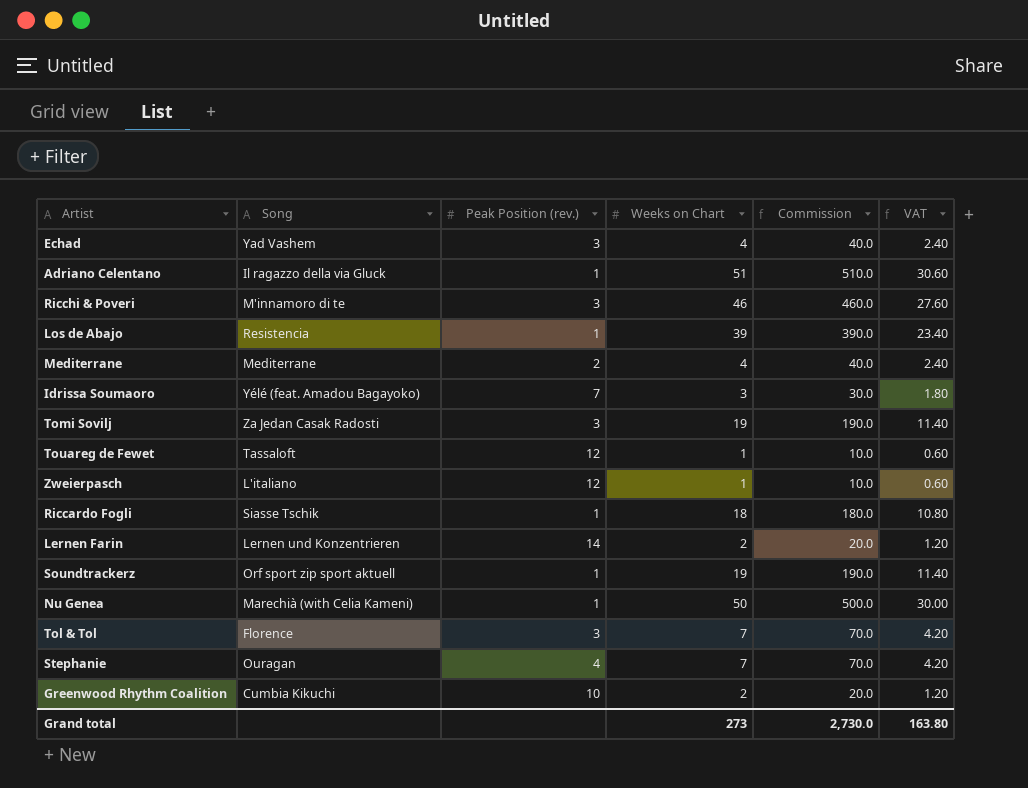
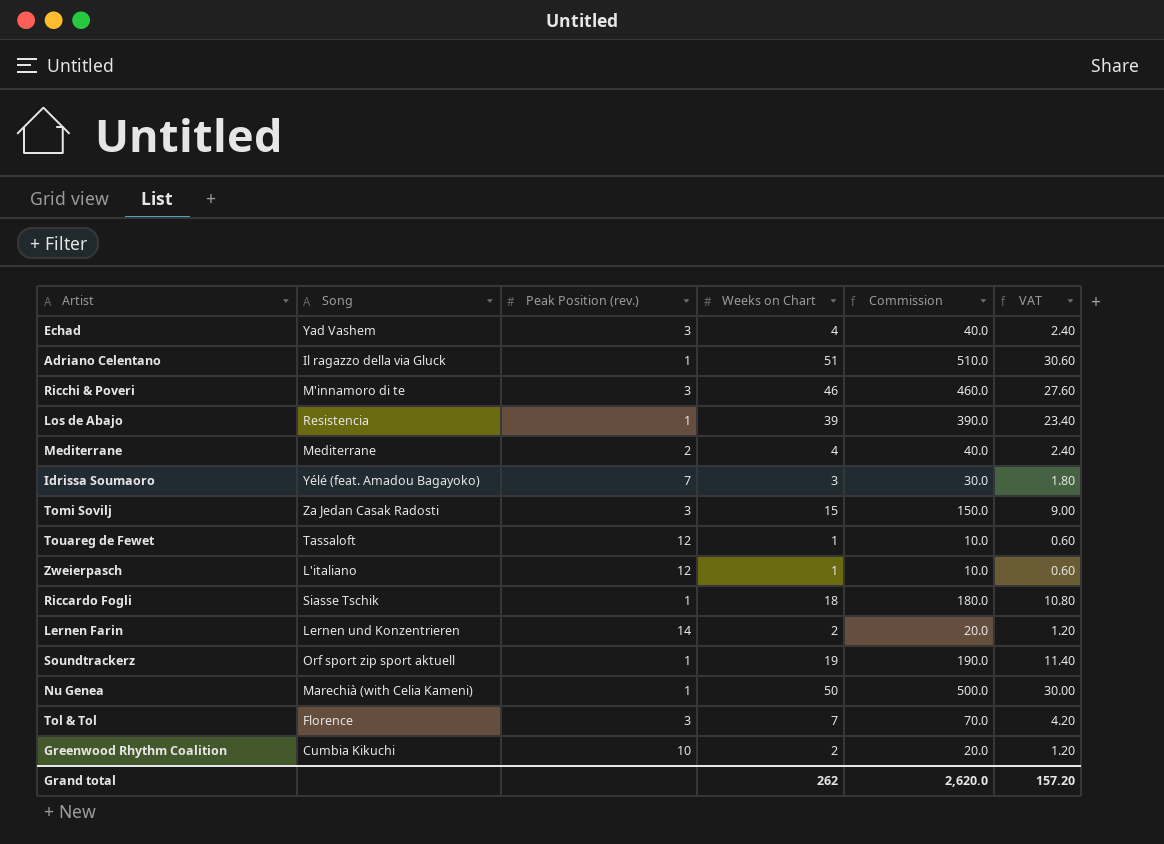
row Stephanie: Ouragan | 4 | 7 | 70.0 | 4.20 -> none
Tomi Sovilj | Weeks on Chart: 19 -> 15
Tomi Sovilj | Commission: 190.0 -> 150.0
Tomi Sovilj | VAT: 11.40 -> 9.00
Grand total | Weeks on Chart: 273 -> 262
Grand total | Commission: 2,730.0 -> 2,620.0
Grand total | VAT: 163.80 -> 157.20

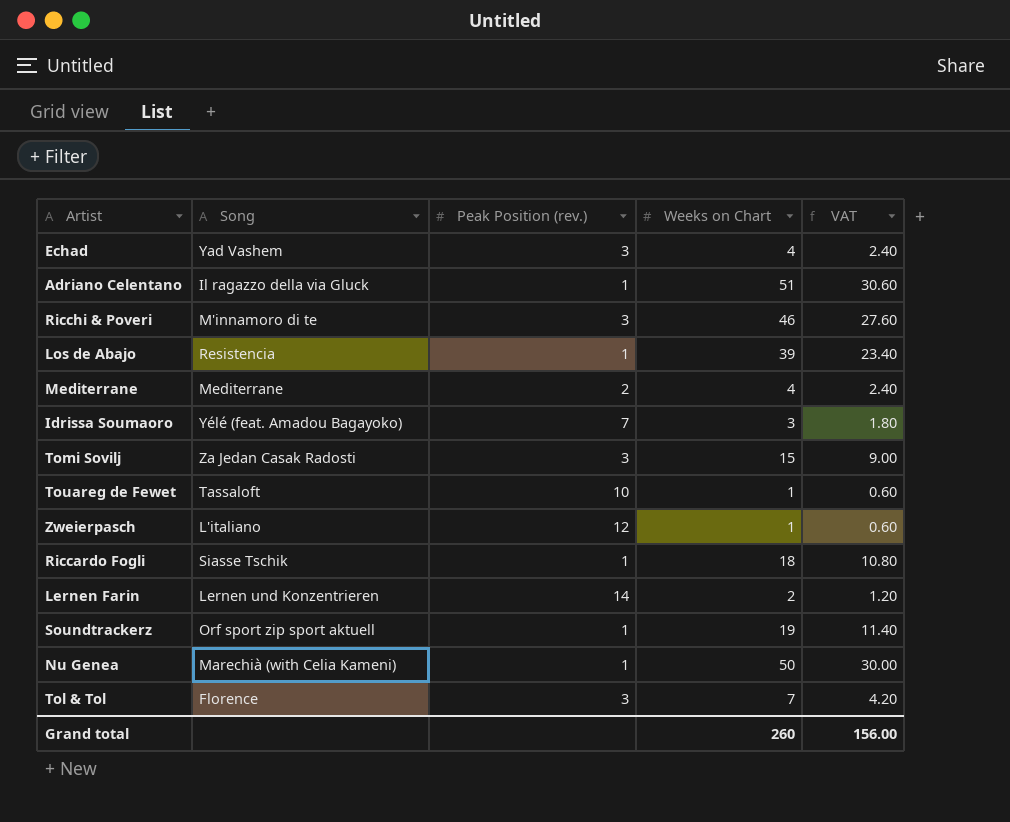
column Commission | formula: [Weeks on Chart] * 10 -> none
row Greenwood Rhythm Coalition: Cumbia Kikuchi | 10 | 2 | 20.0 | 1.20 -> none
Touareg de Fewet | Peak Position (rev.): 12 -> 10
Grand total | Weeks on Chart: 262 -> 260
Grand total | VAT: 157.20 -> 156.00

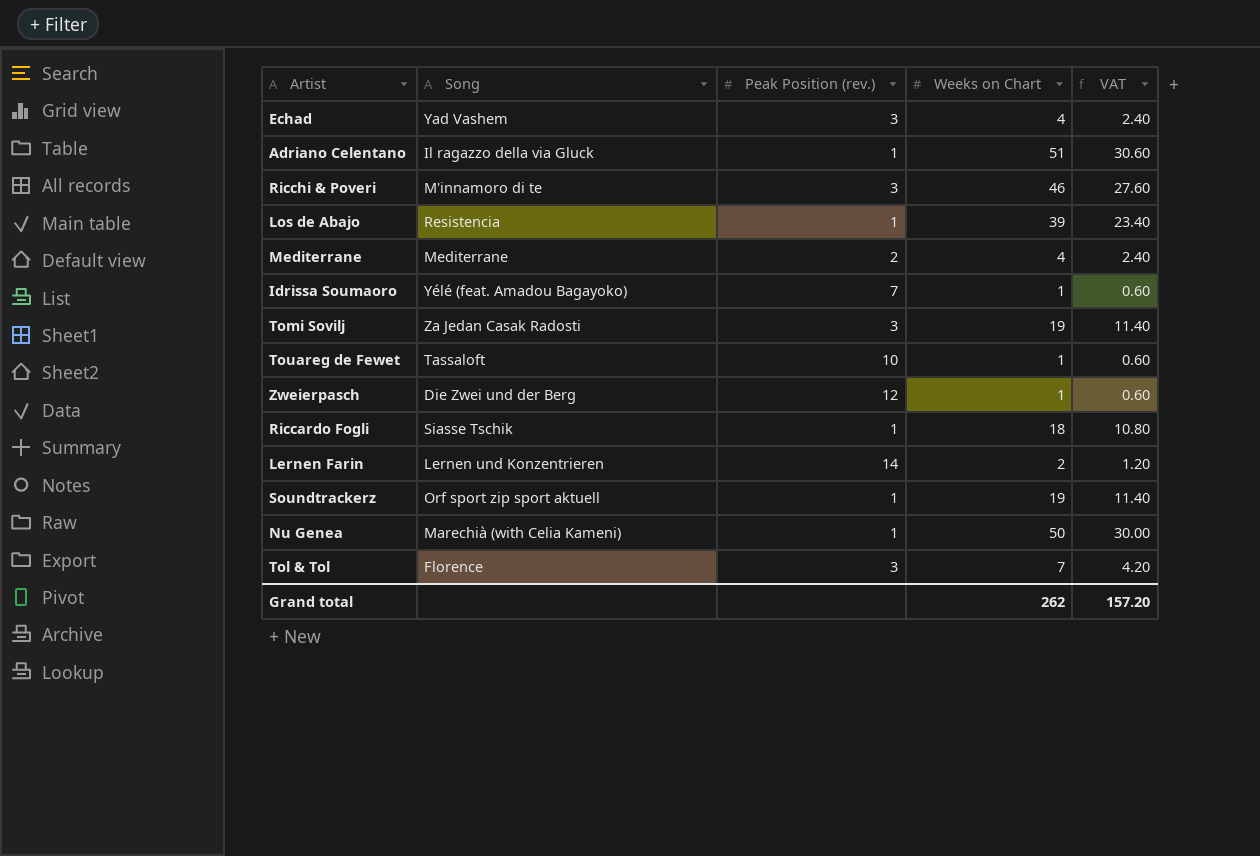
Idrissa Soumaoro | Weeks on Chart: 3 -> 1
Idrissa Soumaoro | VAT: 1.80 -> 0.60
Tomi Sovilj | Weeks on Chart: 15 -> 19
Tomi Sovilj | VAT: 9.00 -> 11.40
Zweierpasch | Song: L'italiano -> Die Zwei und der Berg
Grand total | Weeks on Chart: 260 -> 262
Grand total | VAT: 156.00 -> 157.20

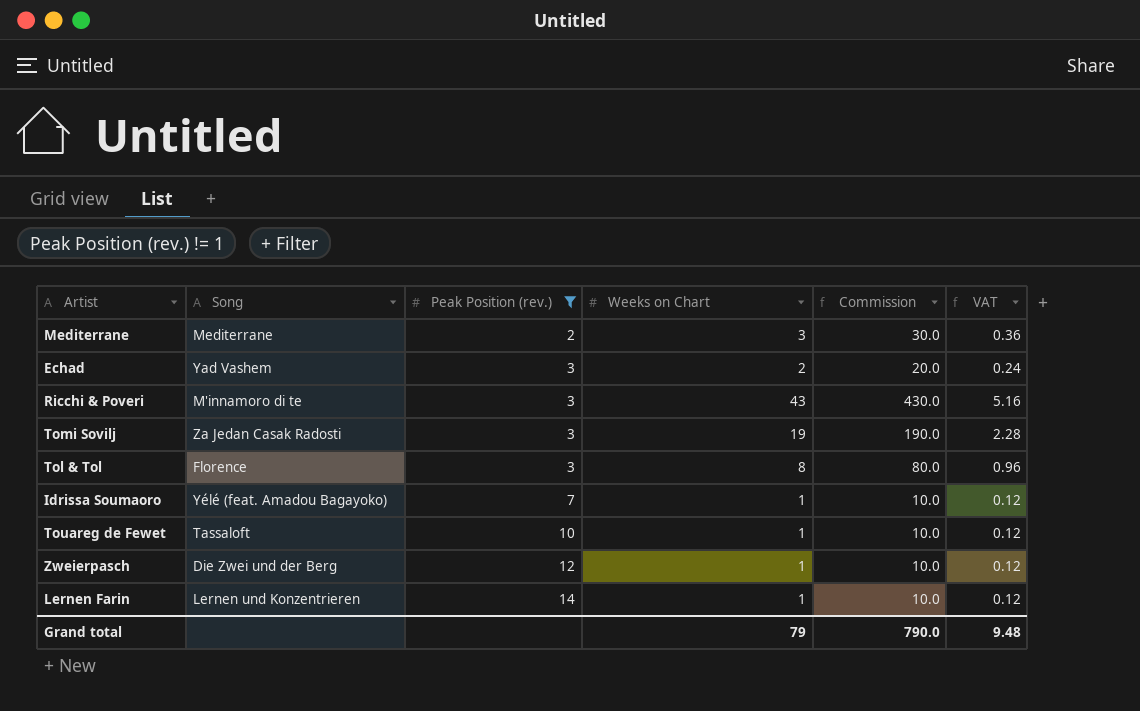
filter: none -> Peak Position (rev.) != 1
row order: none -> Peak Position (rev.) ascending
column Commission | formula: none -> [Weeks on Chart] * 10
column VAT | formula: [Weeks on Chart] * 0.6 -> [Weeks on Chart] * 0.12
Mediterrane | Weeks on Chart: 4 -> 3
Echad | Weeks on Chart: 4 -> 2
Ricchi & Poveri | Weeks on Chart: 46 -> 43
Tol & Tol | Weeks on Chart: 7 -> 8
Lernen Farin | Weeks on Chart: 2 -> 1
Grand total | Weeks on Chart: 262 -> 79
Grand total | VAT: 157.20 -> 9.48

